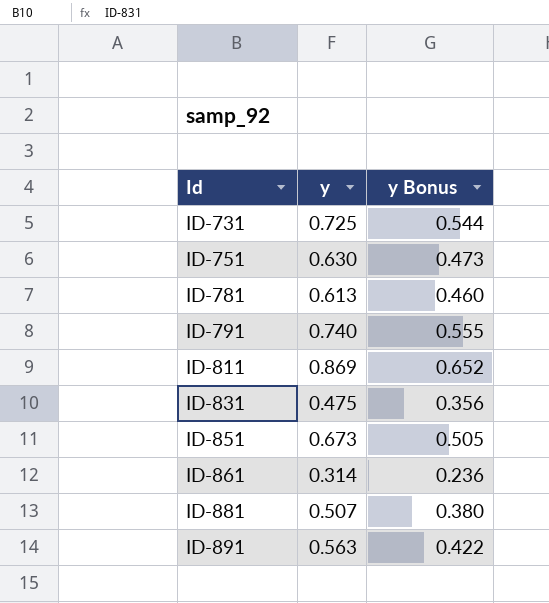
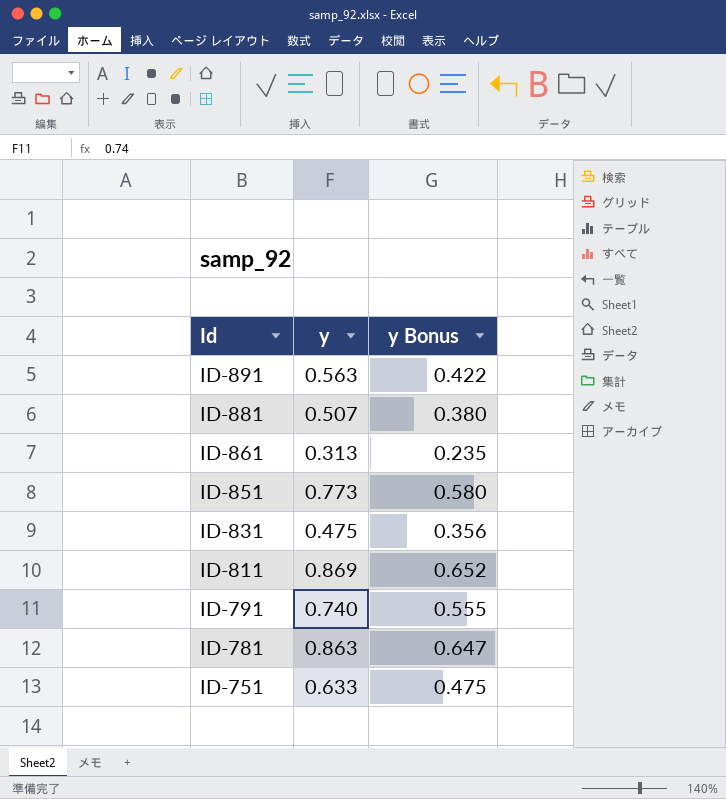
row order: Id ascending -> Id descending
row ID-731: 0.725 | 0.544 -> none
ID-861 | y: 0.314 -> 0.313
ID-861 | y Bonus: 0.236 -> 0.235
ID-851 | y: 0.673 -> 0.773
ID-851 | y Bonus: 0.505 -> 0.580
ID-781 | y: 0.613 -> 0.863
ID-781 | y Bonus: 0.460 -> 0.647
ID-751 | y: 0.630 -> 0.633
ID-751 | y Bonus: 0.473 -> 0.475

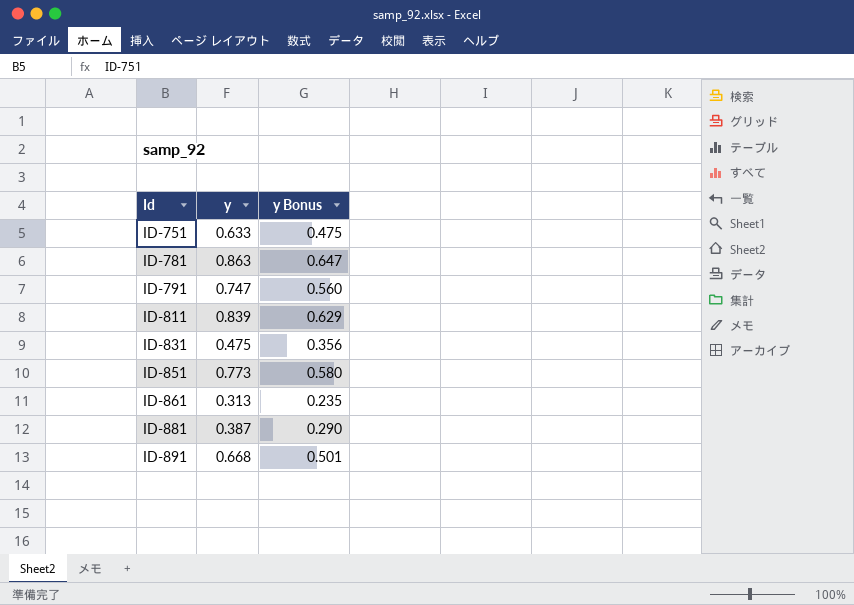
row order: Id descending -> Id ascending
ID-791 | y: 0.740 -> 0.747
ID-791 | y Bonus: 0.555 -> 0.560
ID-811 | y: 0.869 -> 0.839
ID-811 | y Bonus: 0.652 -> 0.629
ID-881 | y: 0.507 -> 0.387
ID-881 | y Bonus: 0.380 -> 0.290
ID-891 | y: 0.563 -> 0.668
ID-891 | y Bonus: 0.422 -> 0.501

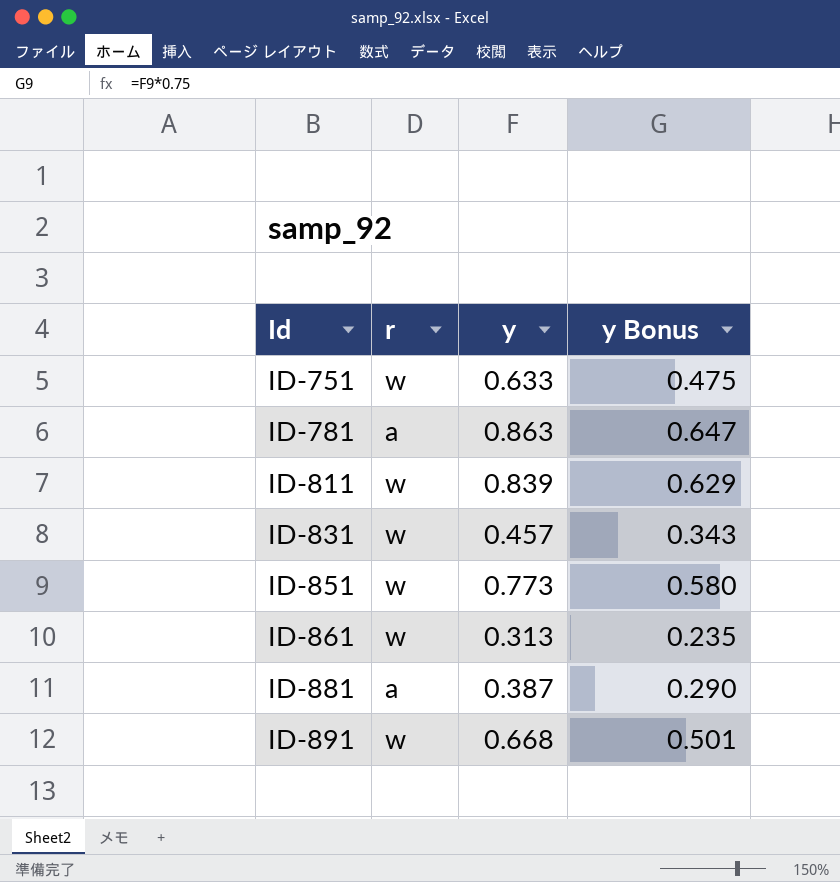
column r | position: none -> 2
row ID-791: 0.747 | 0.560 -> none
ID-831 | y: 0.475 -> 0.457
ID-831 | y Bonus: 0.356 -> 0.343

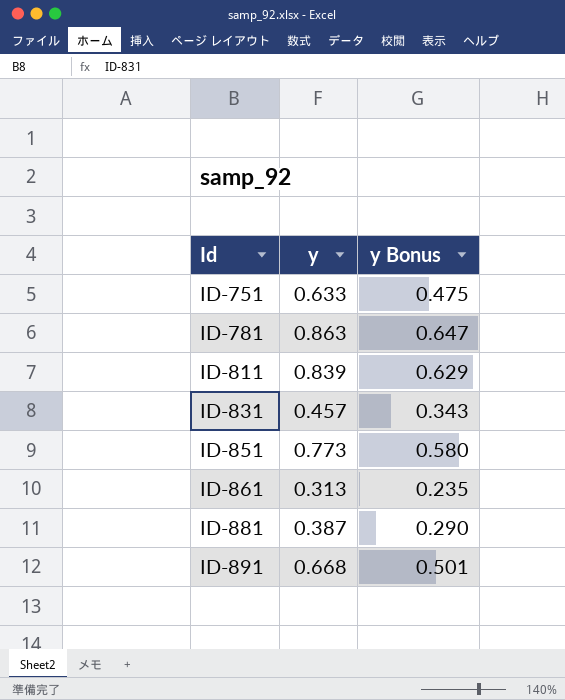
column r | position: 2 -> none

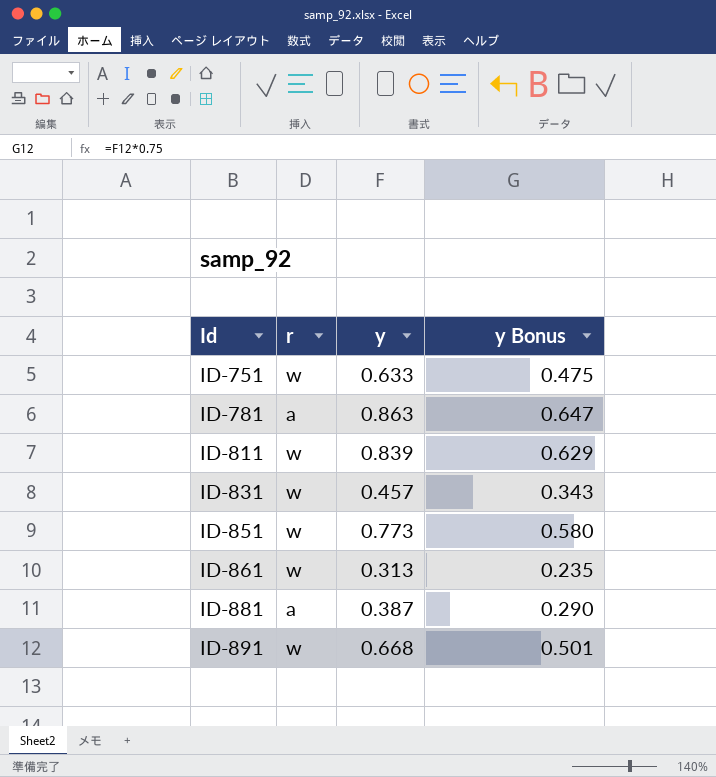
column r | position: none -> 2

